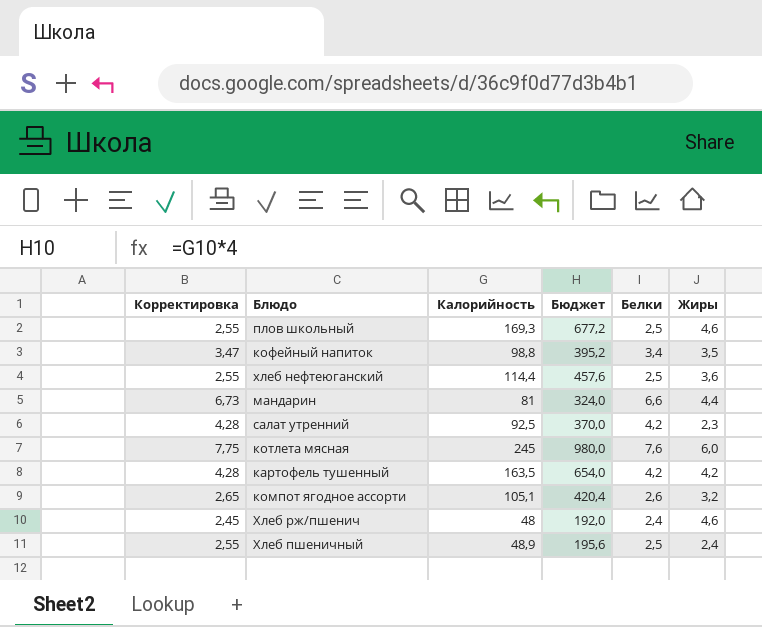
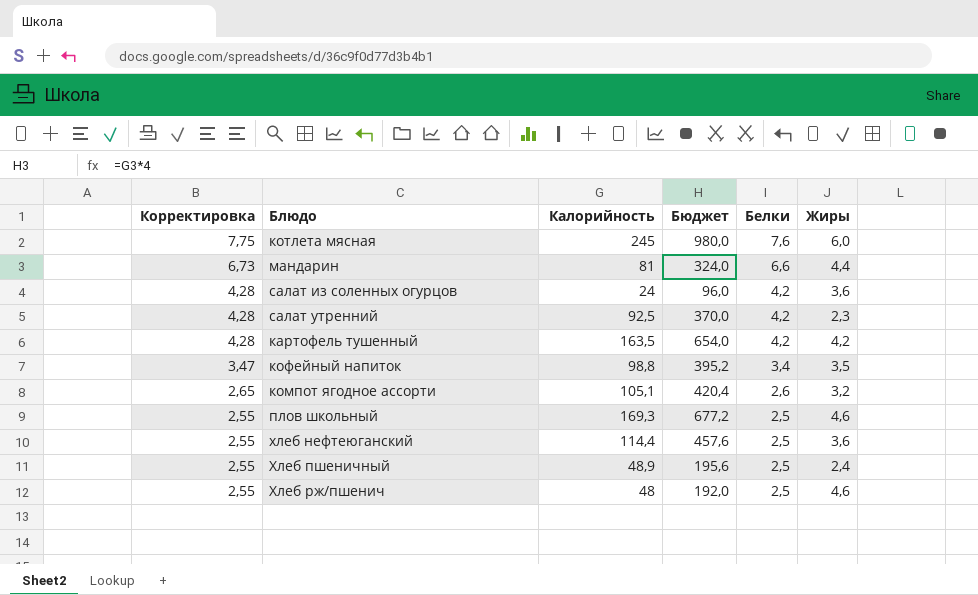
row order: none -> Корректировка descending
row салат из соленных огурцов: none -> 4,28 | 24 | 96,0 | 4,2 | 3,6
Хлеб рж/пшенич | Корректировка: 2,45 -> 2,55
Хлеб рж/пшенич | Белки: 2,4 -> 2,5

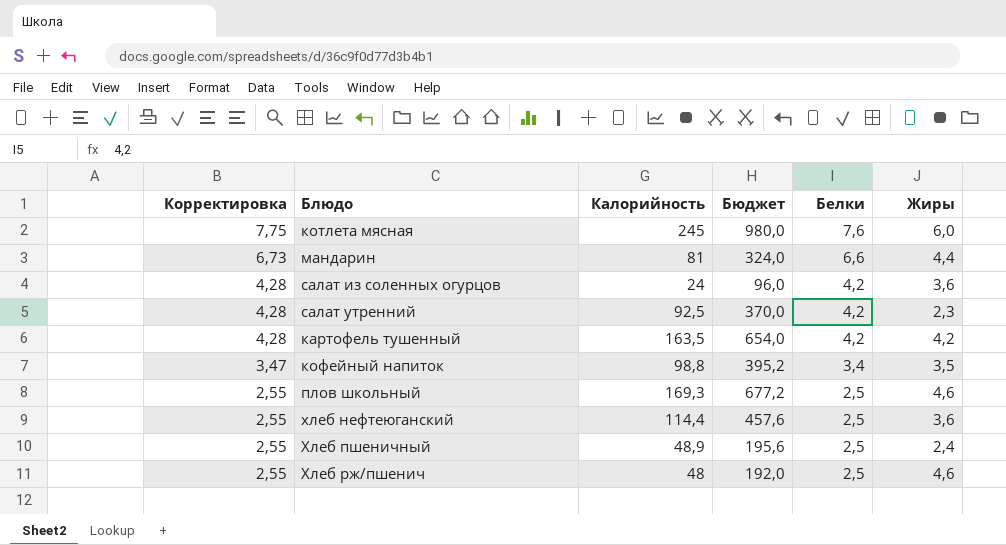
row компот ягодное ассорти: 2,65 | 105,1 | 420,4 | 2,6 | 3,2 -> none

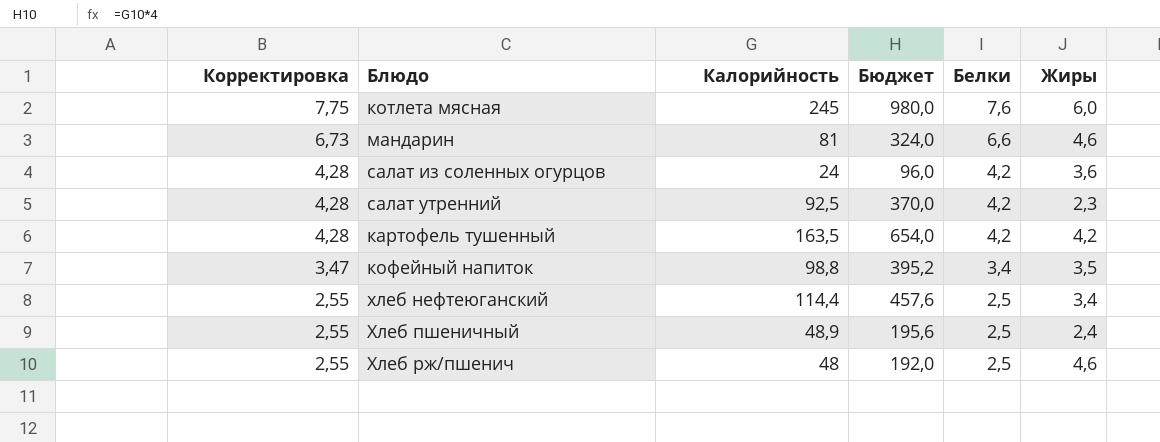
row плов школьный: 2,55 | 169,3 | 677,2 | 2,5 | 4,6 -> none
мандарин | Жиры: 4,4 -> 4,6
хлеб нефтеюганский | Жиры: 3,6 -> 3,4

